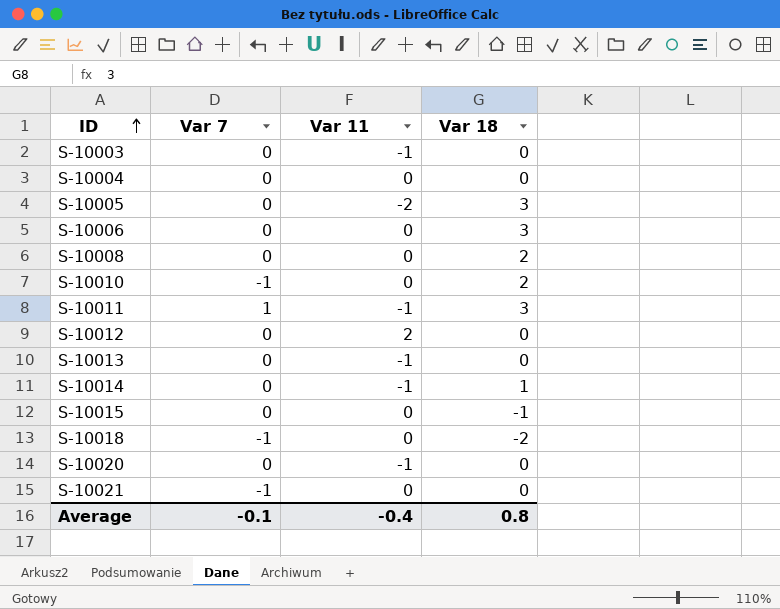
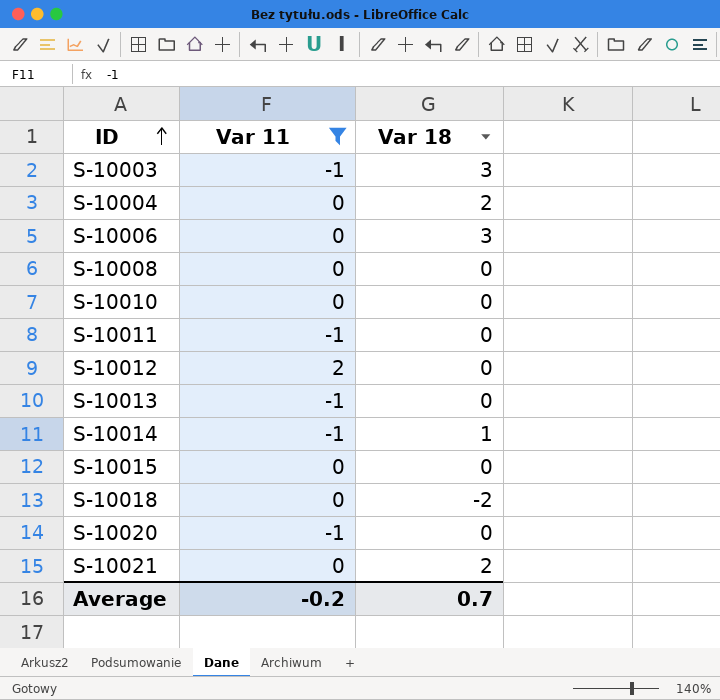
filter: none -> Var 11 != -2
column Var 7 | position: 2 -> none
S-10003 | Var 18: 0 -> 3
S-10004 | Var 18: 0 -> 2
S-10008 | Var 18: 2 -> 0
S-10010 | Var 18: 2 -> 0
S-10011 | Var 18: 3 -> 0
S-10015 | Var 18: -1 -> 0
S-10021 | Var 18: 0 -> 2
Average | Var 11: -0.4 -> -0.2
Average | Var 18: 0.8 -> 0.7

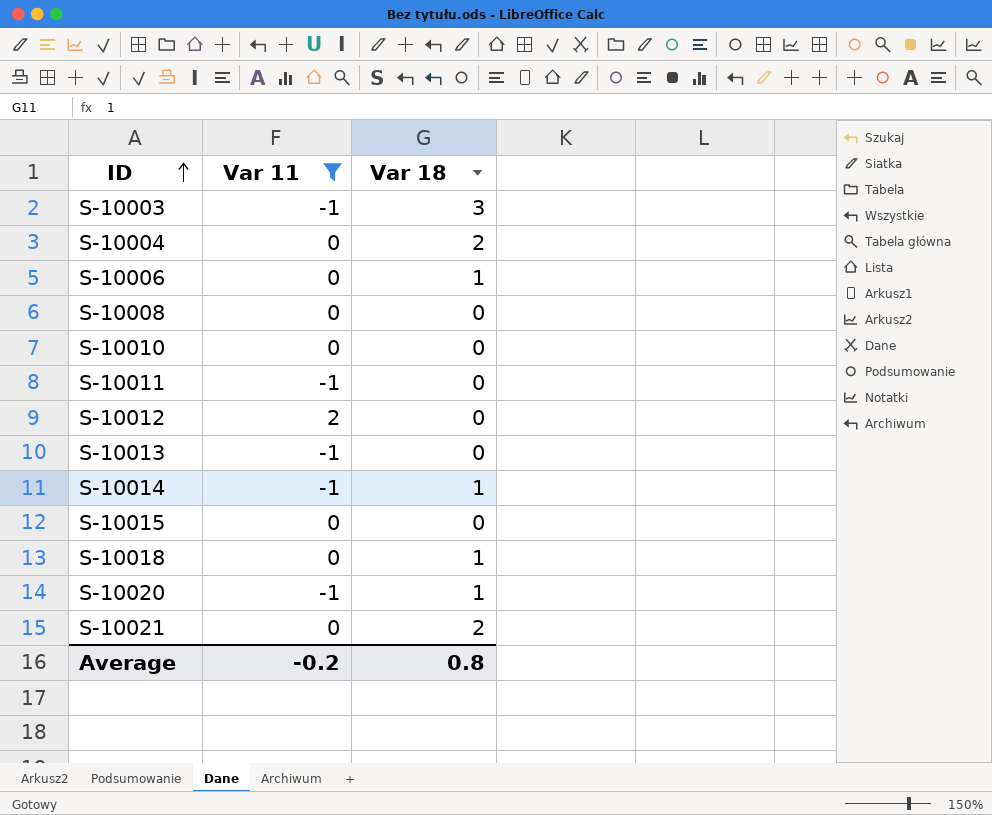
S-10006 | Var 18: 3 -> 1
S-10018 | Var 18: -2 -> 1
S-10020 | Var 18: 0 -> 1
Average | Var 18: 0.7 -> 0.8

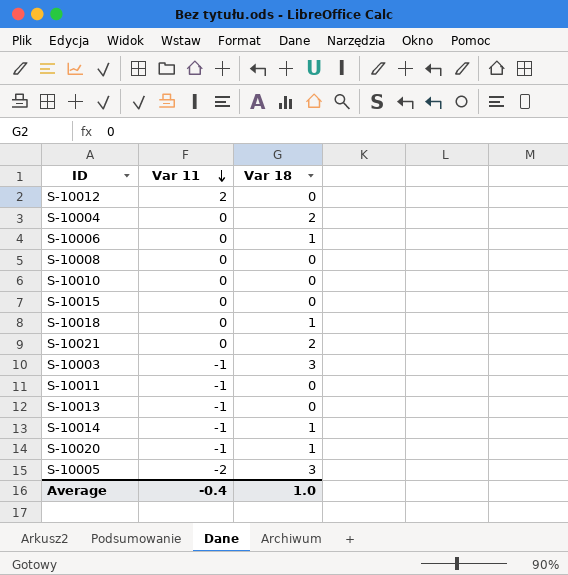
filter: Var 11 != -2 -> none
row order: ID ascending -> Var 11 descending
Average | Var 11: -0.2 -> -0.4
Average | Var 18: 0.8 -> 1.0

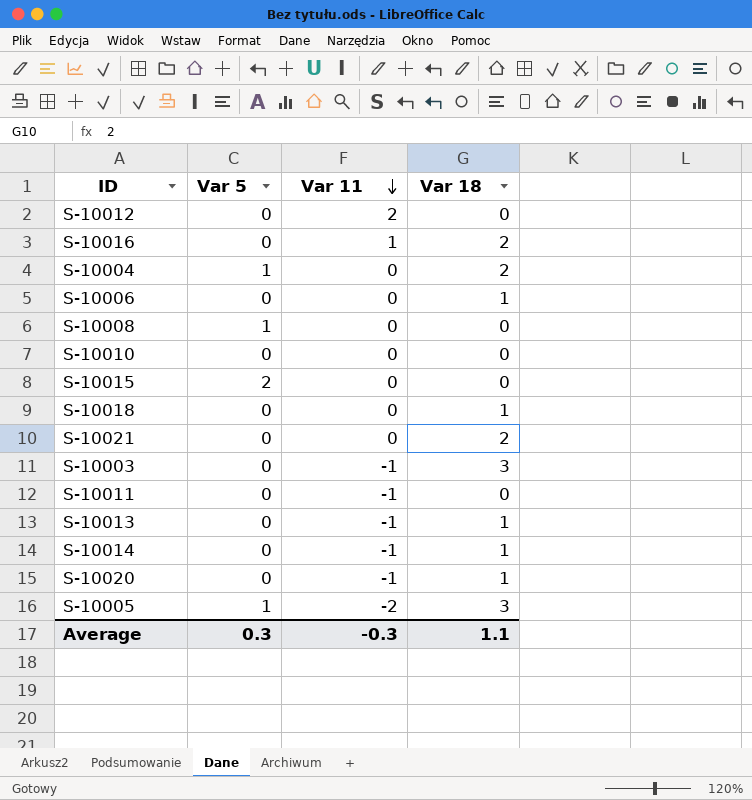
column Var 5 | position: none -> 2
row S-10016: none -> 0 | 1 | 2
S-10013 | Var 18: 0 -> 1
Average | Var 11: -0.4 -> -0.3
Average | Var 18: 1.0 -> 1.1

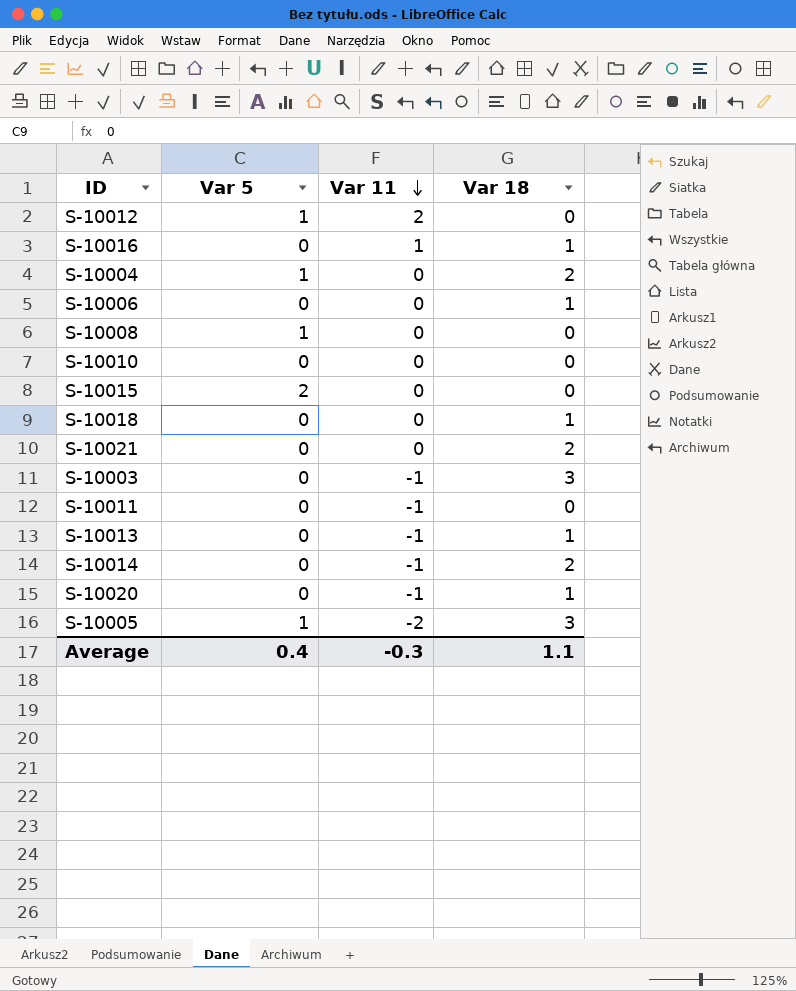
S-10012 | Var 5: 0 -> 1
S-10016 | Var 18: 2 -> 1
S-10014 | Var 18: 1 -> 2
Average | Var 5: 0.3 -> 0.4

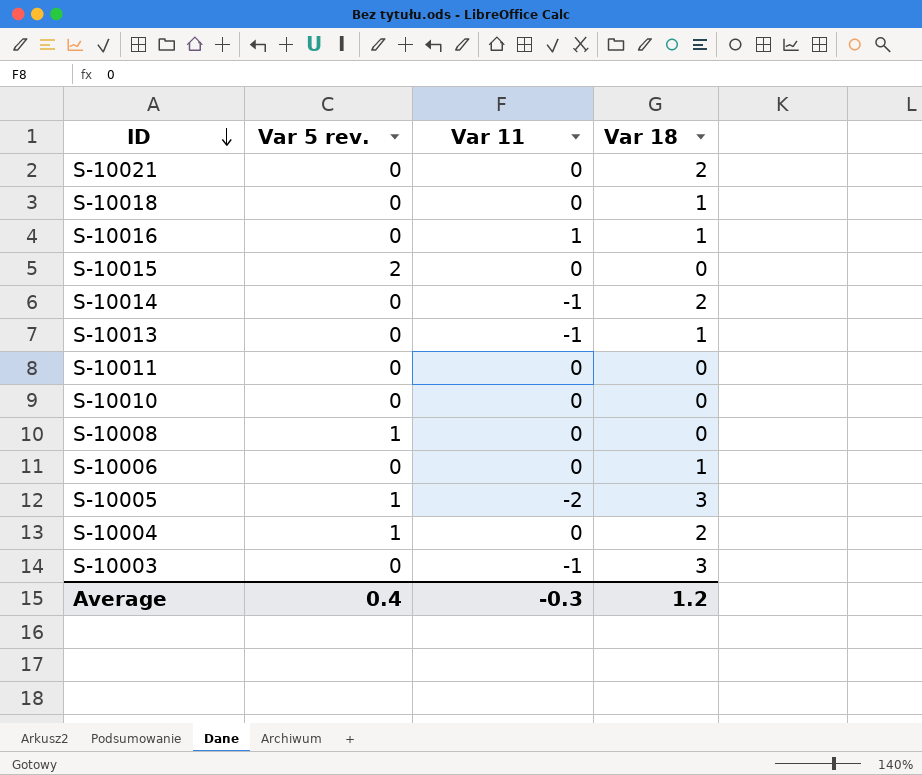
row order: Var 11 descending -> ID descending
column name: Var 5 -> Var 5 rev.
row S-10012: 1 | 2 | 0 -> none
row S-10020: 0 | -1 | 1 -> none
S-10011 | Var 11: -1 -> 0
Average | Var 18: 1.1 -> 1.2

